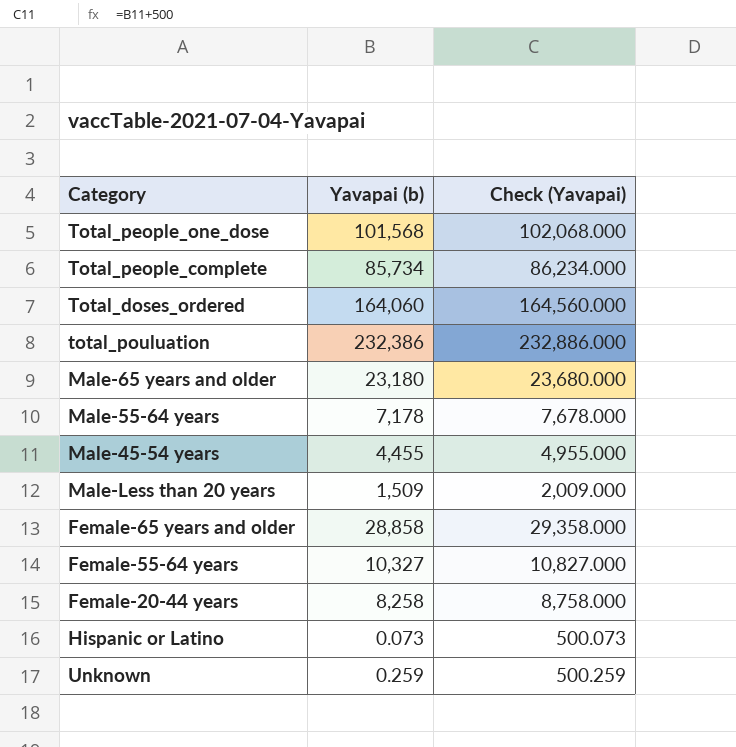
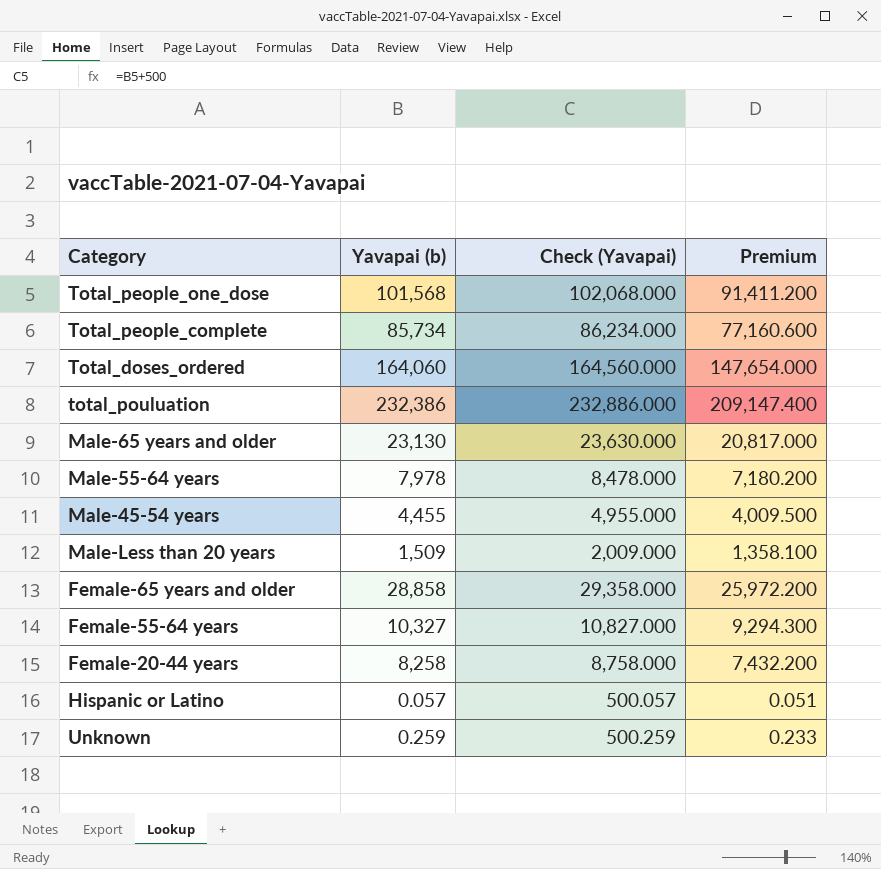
column Premium | formula: none -> [Yavapai (b)] * 0.9
Male-65 years and older | Yavapai (b): 23,180 -> 23,130
Male-65 years and older | Check (Yavapai): 23,680.000 -> 23,630.000
Male-55-64 years | Yavapai (b): 7,178 -> 7,978
Male-55-64 years | Check (Yavapai): 7,678.000 -> 8,478.000
Hispanic or Latino | Yavapai (b): 0.073 -> 0.057
Hispanic or Latino | Check (Yavapai): 500.073 -> 500.057

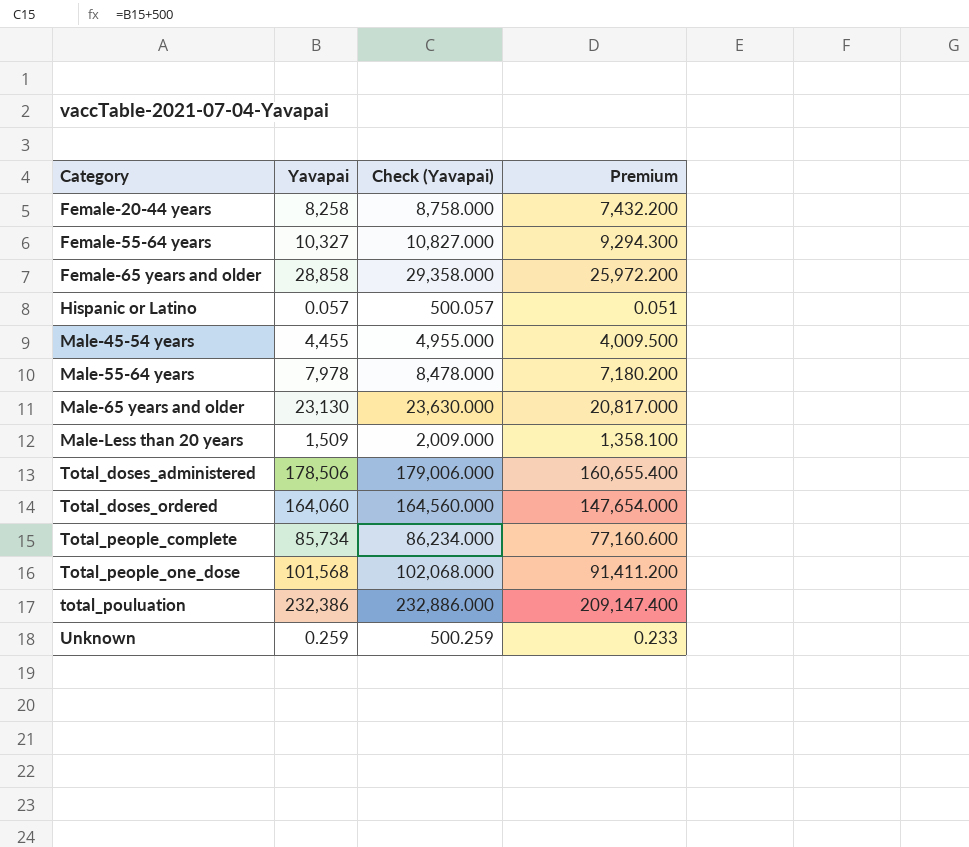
row order: none -> Category ascending
column name: Yavapai (b) -> Yavapai
row Total_doses_administered: none -> 178,506 | 179,006.000 | 160,655.400

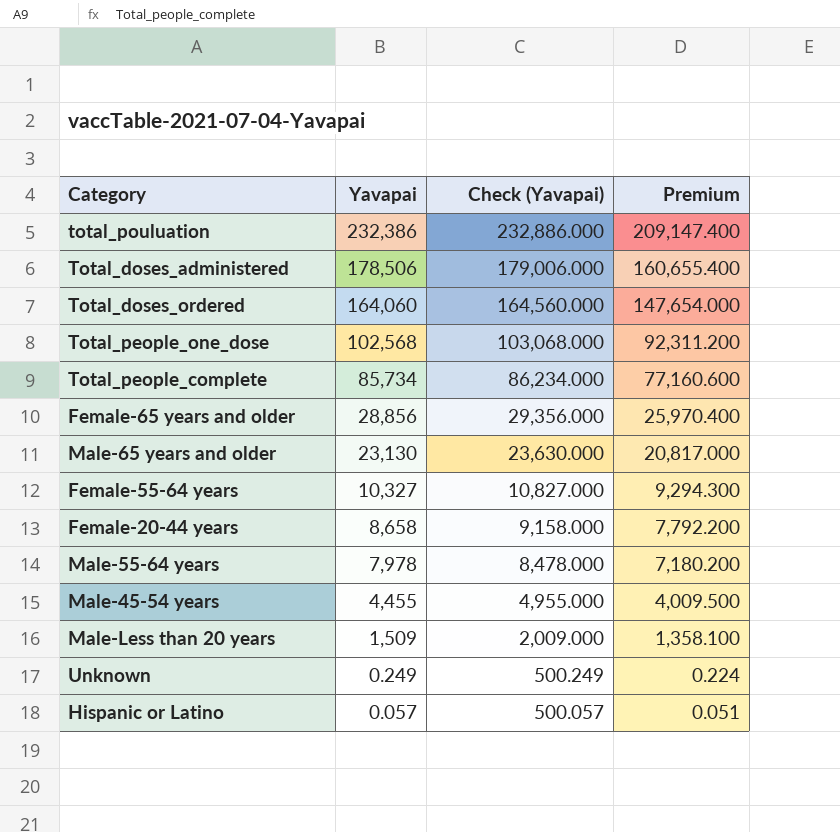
row order: Category ascending -> Yavapai descending
Total_people_one_dose | Yavapai: 101,568 -> 102,568
Total_people_one_dose | Check (Yavapai): 102,068.000 -> 103,068.000
Total_people_one_dose | Premium: 91,411.200 -> 92,311.200
Female-65 years and older | Yavapai: 28,858 -> 28,856
Female-65 years and older | Check (Yavapai): 29,358.000 -> 29,356.000
Female-65 years and older | Premium: 25,972.200 -> 25,970.400
Female-20-44 years | Yavapai: 8,258 -> 8,658
Female-20-44 years | Check (Yavapai): 8,758.000 -> 9,158.000
Female-20-44 years | Premium: 7,432.200 -> 7,792.200
Unknown | Yavapai: 0.259 -> 0.249
Unknown | Check (Yavapai): 500.259 -> 500.249
Unknown | Premium: 0.233 -> 0.224

